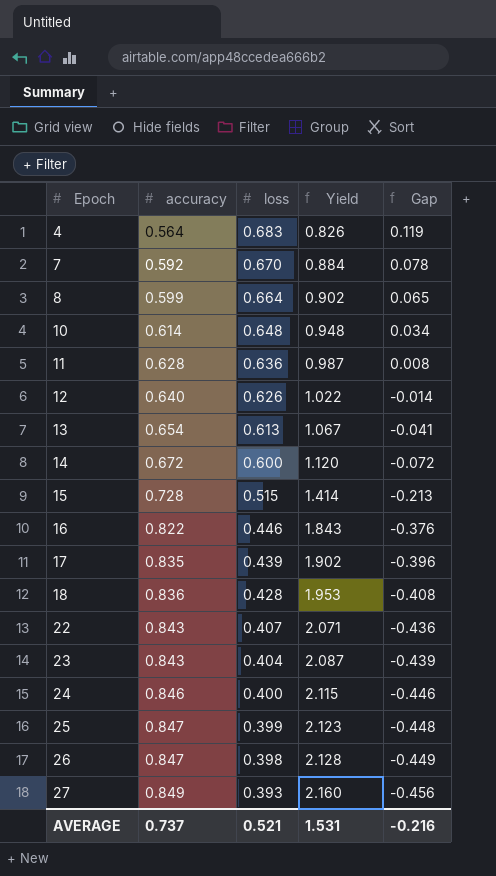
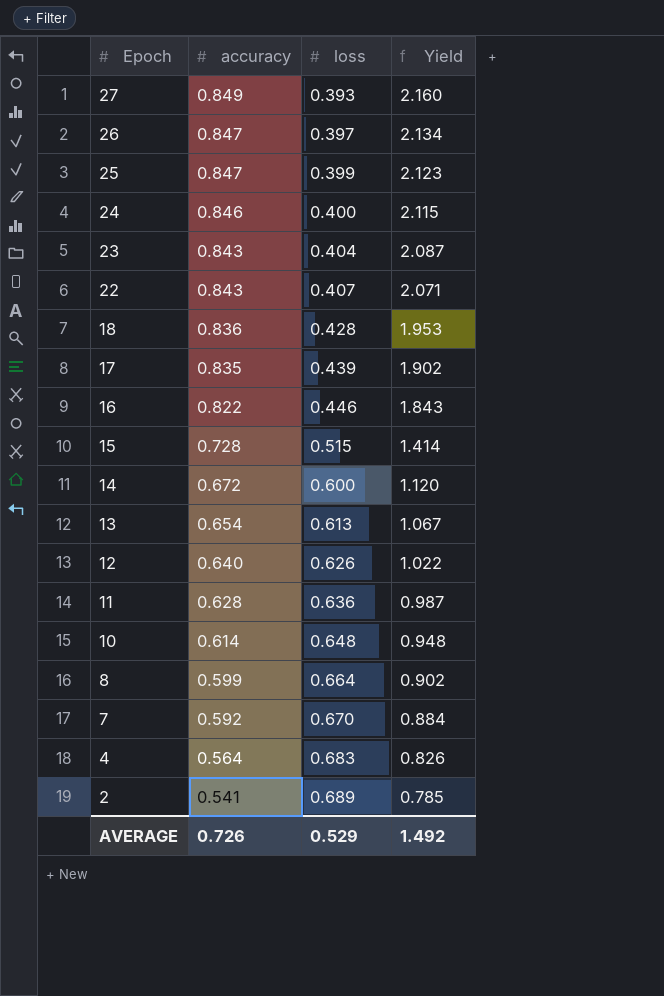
row order: Epoch ascending -> Epoch descending
column Gap | formula: [loss] - [accuracy] -> none
26 | loss: 0.398 -> 0.397
26 | Yield: 2.128 -> 2.134
row 2: none -> 0.541 | 0.689 | 0.785
AVERAGE | accuracy: 0.737 -> 0.726
AVERAGE | loss: 0.521 -> 0.529
AVERAGE | Yield: 1.531 -> 1.492

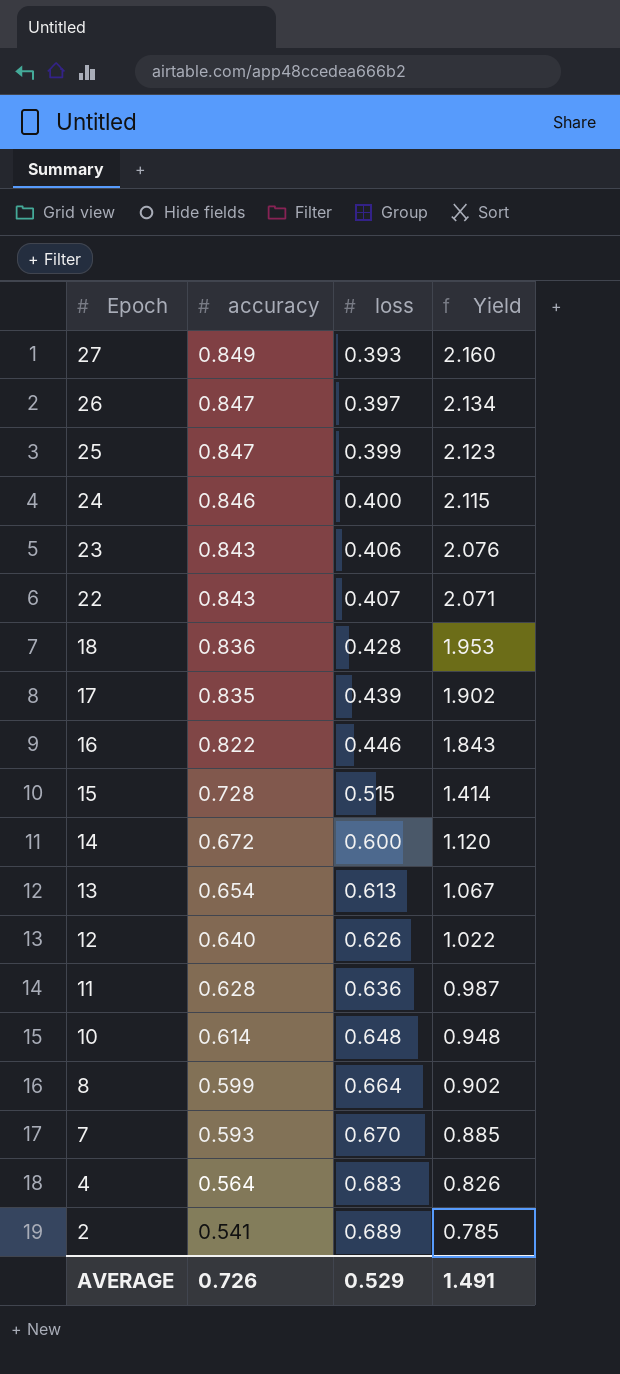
23 | loss: 0.404 -> 0.406
23 | Yield: 2.087 -> 2.076
7 | accuracy: 0.592 -> 0.593
7 | Yield: 0.884 -> 0.885
AVERAGE | Yield: 1.492 -> 1.491

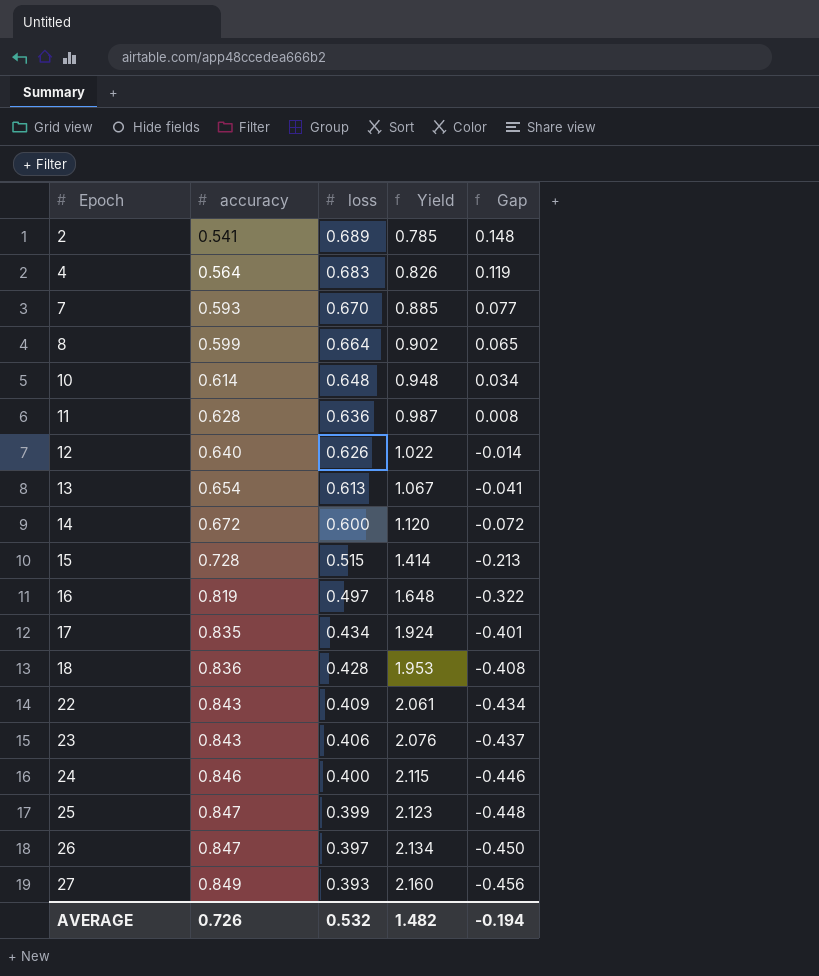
row order: Epoch descending -> Epoch ascending
column Gap | formula: none -> [loss] - [accuracy]
16 | accuracy: 0.822 -> 0.819
16 | loss: 0.446 -> 0.497
16 | Yield: 1.843 -> 1.648
17 | loss: 0.439 -> 0.434
17 | Yield: 1.902 -> 1.924
22 | loss: 0.407 -> 0.409
22 | Yield: 2.071 -> 2.061
AVERAGE | loss: 0.529 -> 0.532
AVERAGE | Yield: 1.491 -> 1.482

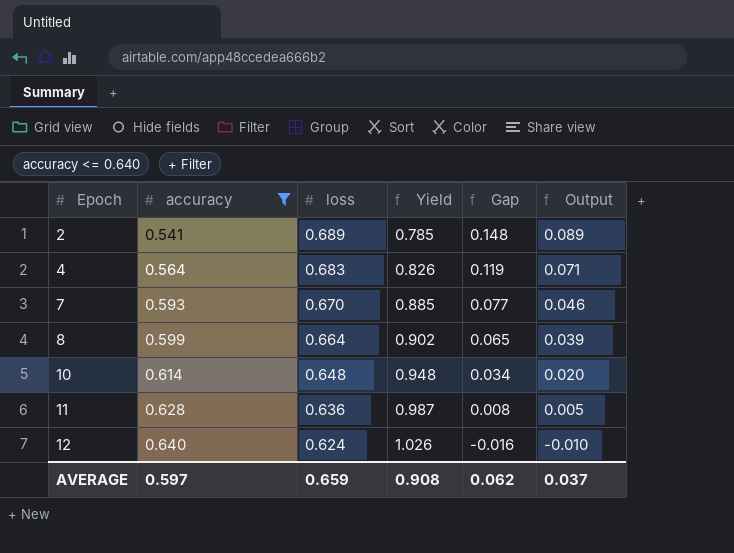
filter: none -> accuracy <= 0.640
column Output | formula: none -> [Gap] * 0.6
12 | loss: 0.626 -> 0.624
12 | Yield: 1.022 -> 1.026
12 | Gap: -0.014 -> -0.016
AVERAGE | accuracy: 0.726 -> 0.597
AVERAGE | loss: 0.532 -> 0.659
AVERAGE | Yield: 1.482 -> 0.908
AVERAGE | Gap: -0.194 -> 0.062

